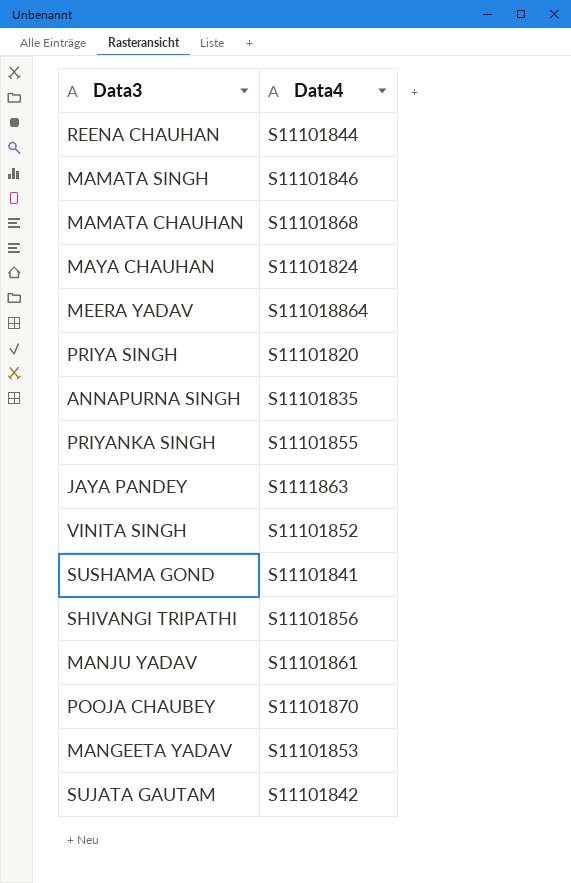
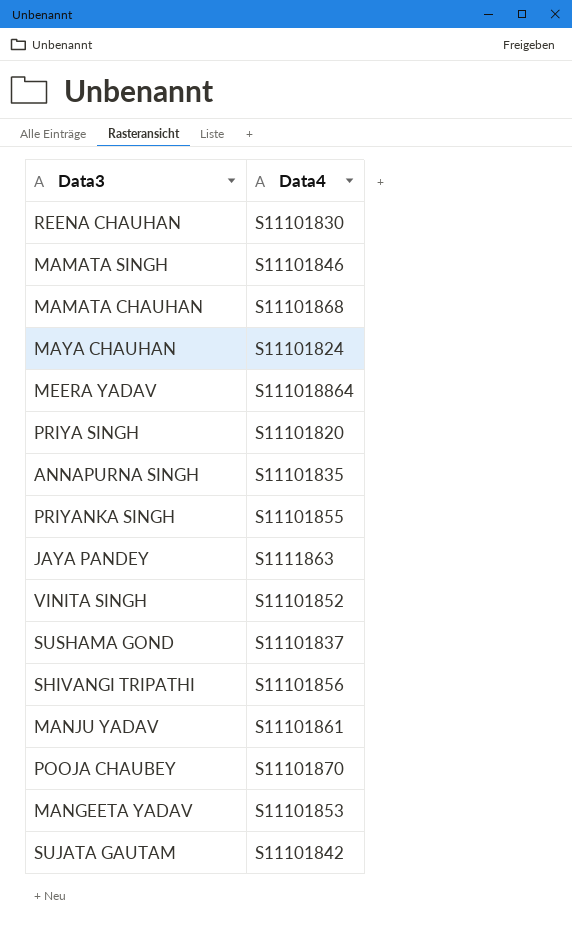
REENA CHAUHAN | Data4: S11101844 -> S11101830
SUSHAMA GOND | Data4: S11101841 -> S11101837

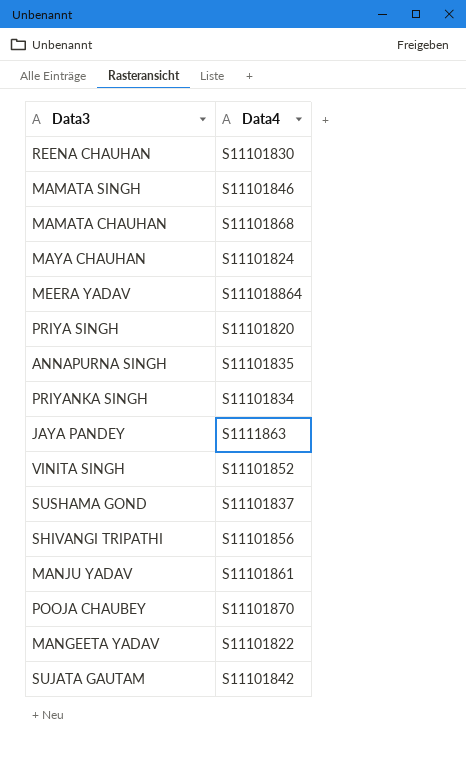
PRIYANKA SINGH | Data4: S11101855 -> S11101834
MANGEETA YADAV | Data4: S11101853 -> S11101822

